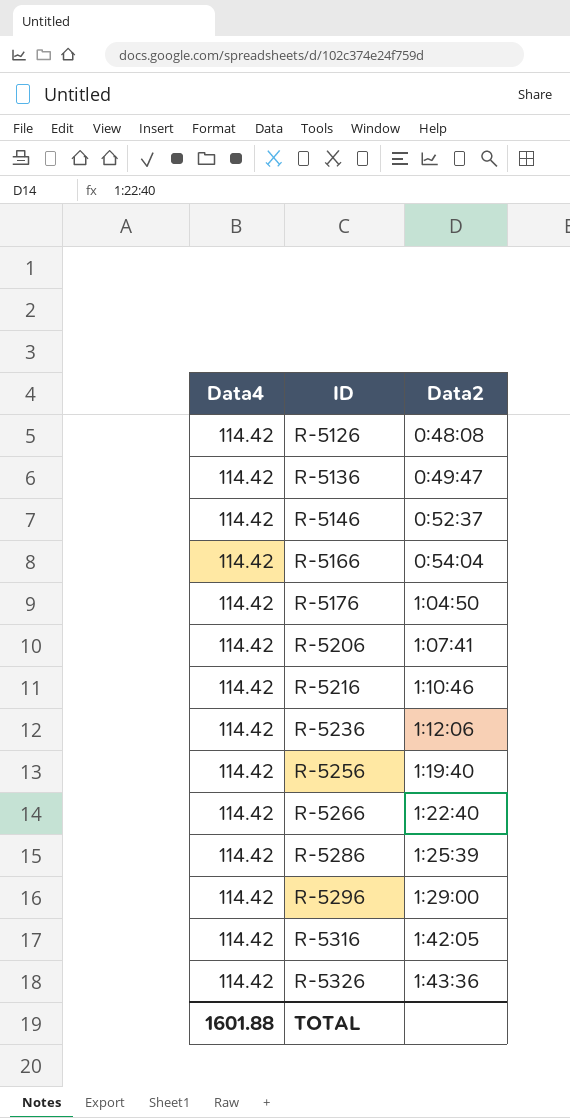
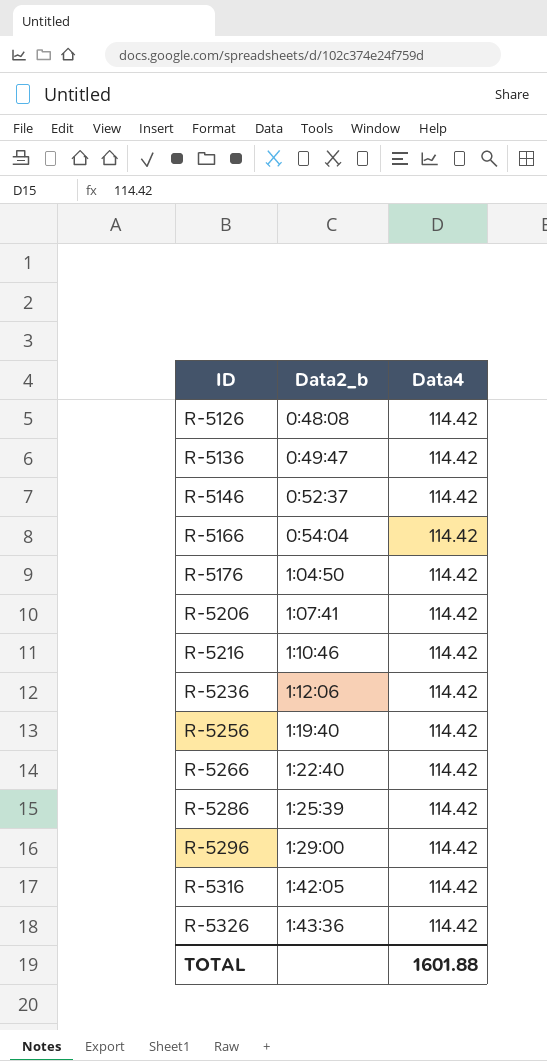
column name: Data2 -> Data2_b
column Data4 | position: 1 -> 3

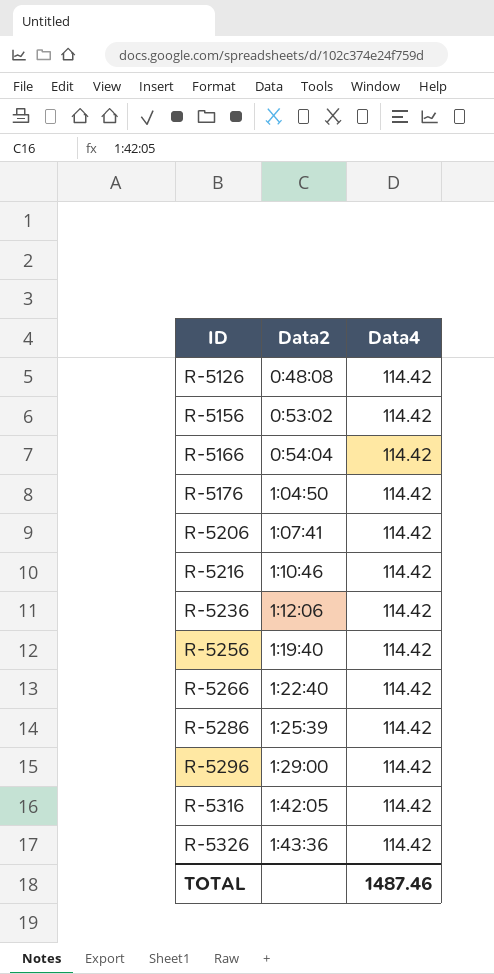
column name: Data2_b -> Data2
row R-5136: 0:49:47 | 114.42 -> none
row R-5146: 0:52:37 | 114.42 -> none
row R-5156: none -> 0:53:02 | 114.42
TOTAL | Data4: 1601.88 -> 1487.46

